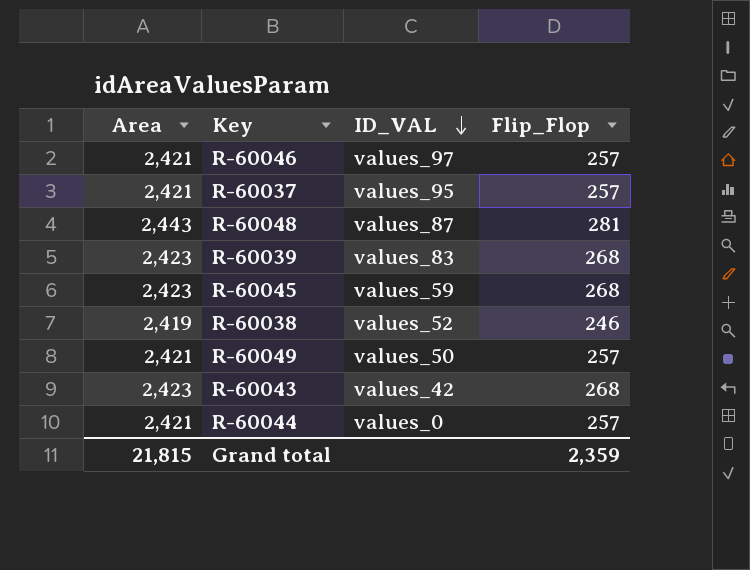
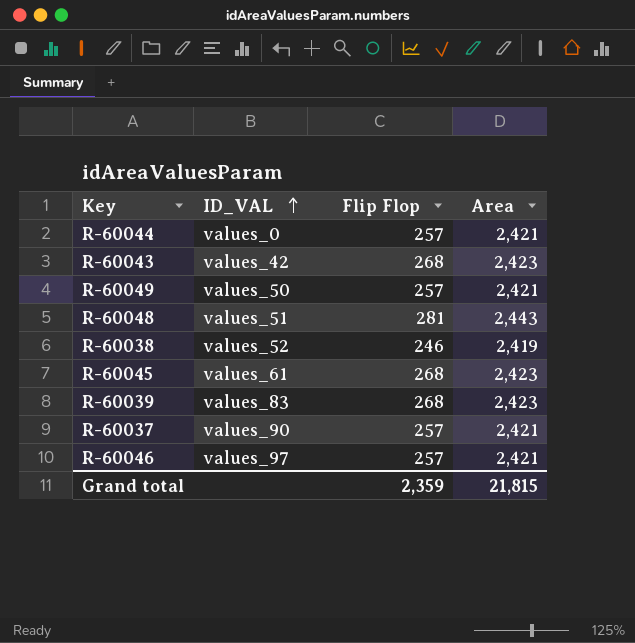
row order: ID_VAL descending -> ID_VAL ascending
column name: Flip_Flop -> Flip Flop
column Area | position: 1 -> 4
R-60048 | ID_VAL: values_87 -> values_51
R-60045 | ID_VAL: values_59 -> values_61
R-60037 | ID_VAL: values_95 -> values_90

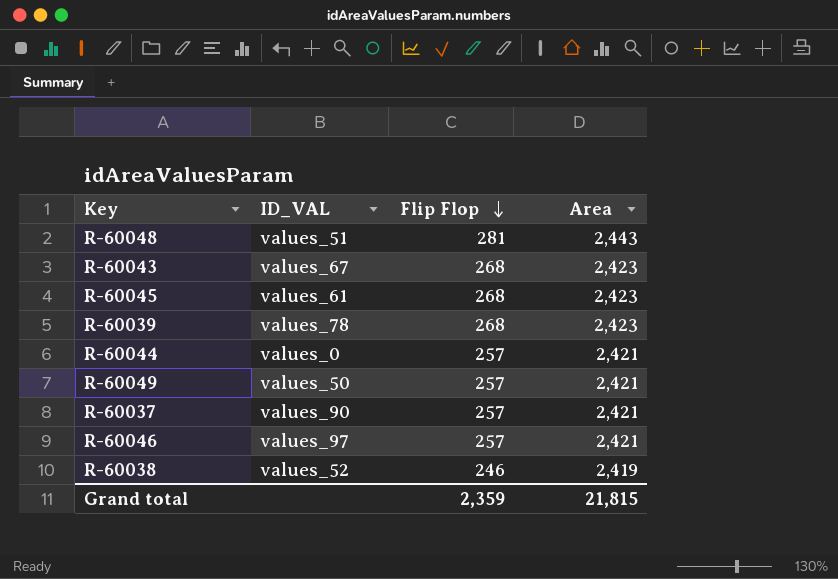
row order: ID_VAL ascending -> Flip Flop descending
R-60043 | ID_VAL: values_42 -> values_67
R-60039 | ID_VAL: values_83 -> values_78

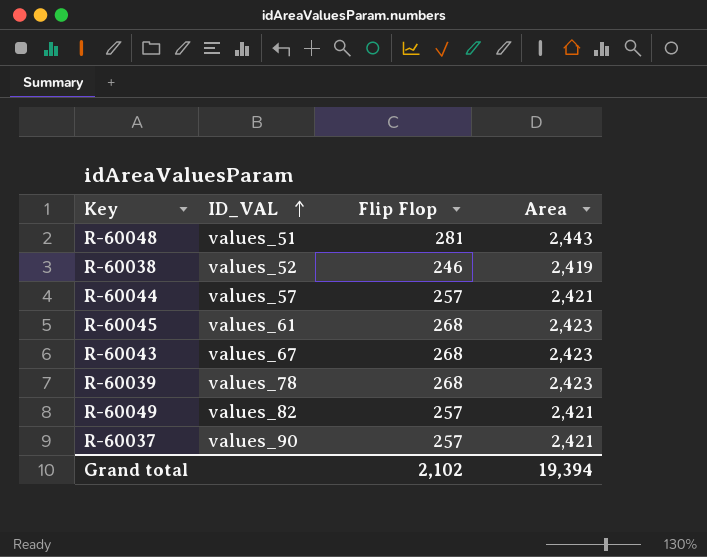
row order: Flip Flop descending -> ID_VAL ascending
row R-60046: values_97 | 257 | 2,421 -> none
R-60044 | ID_VAL: values_0 -> values_57
R-60049 | ID_VAL: values_50 -> values_82
Grand total | Flip Flop: 2,359 -> 2,102
Grand total | Area: 21,815 -> 19,394

